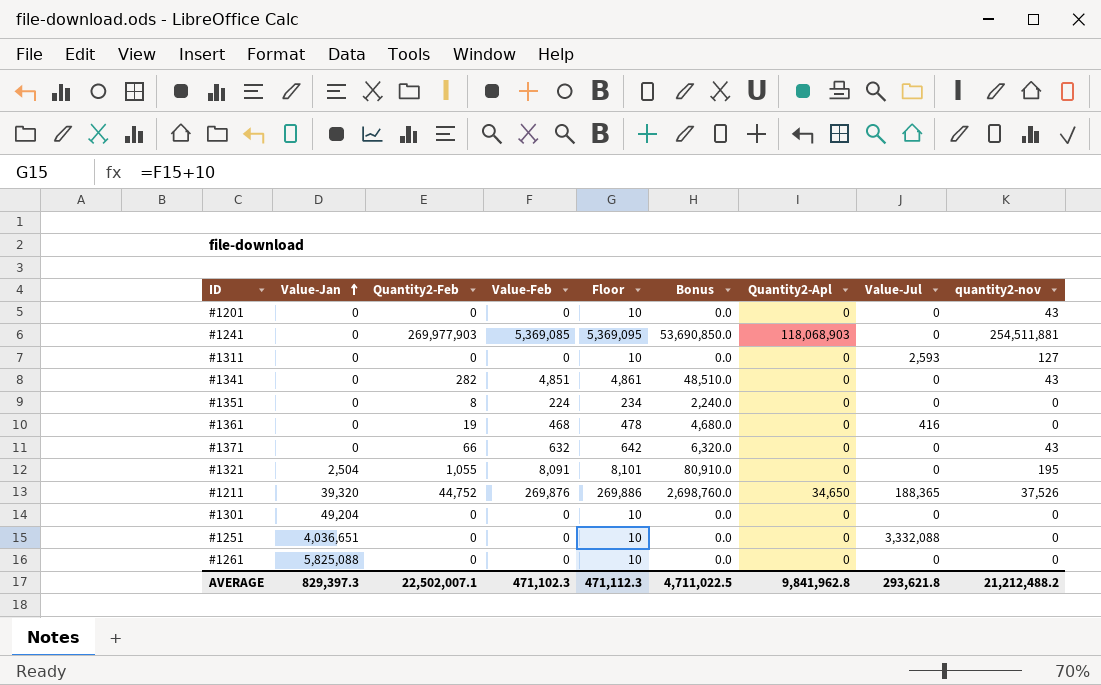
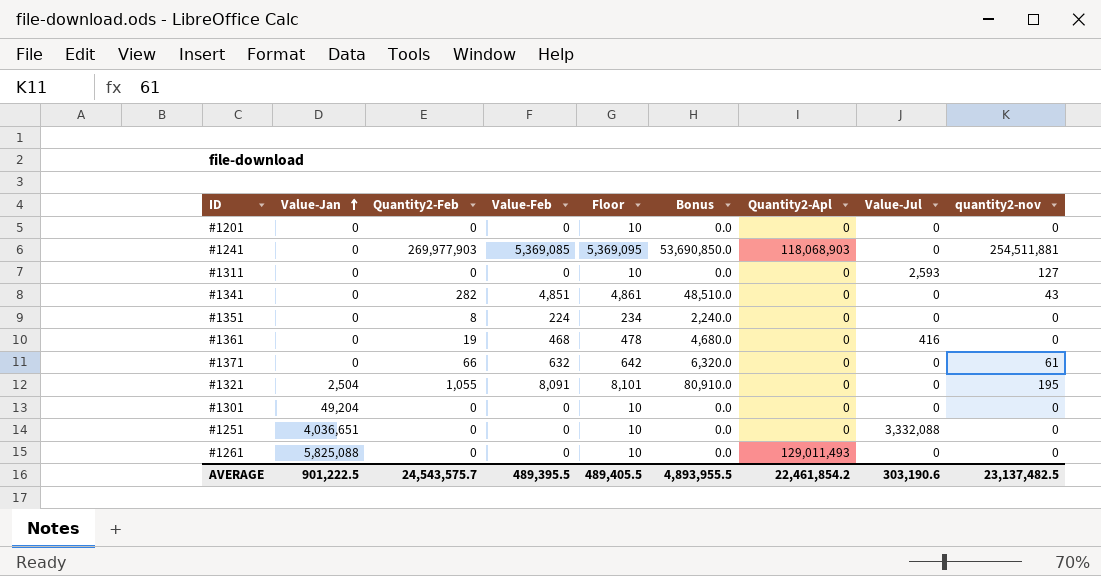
row #1211: 39,320 | 44,752 | 269,876 | 269,886 | 2,698,760.0 | 34,650 | 188,365 | 37,526 -> none
#1201 | quantity2-nov: 43 -> 0
#1371 | quantity2-nov: 43 -> 61
#1261 | Quantity2-Apl: 0 -> 129,011,493
AVERAGE | Value-Jan: 829,397.3 -> 901,222.5
AVERAGE | Quantity2-Feb: 22,502,007.1 -> 24,543,575.7
AVERAGE | Value-Feb: 471,102.3 -> 489,395.5
AVERAGE | Floor: 471,112.3 -> 489,405.5
AVERAGE | Bonus: 4,711,022.5 -> 4,893,955.5
AVERAGE | Quantity2-Apl: 9,841,962.8 -> 22,461,854.2
AVERAGE | Value-Jul: 293,621.8 -> 303,190.6
AVERAGE | quantity2-nov: 21,212,488.2 -> 23,137,482.5

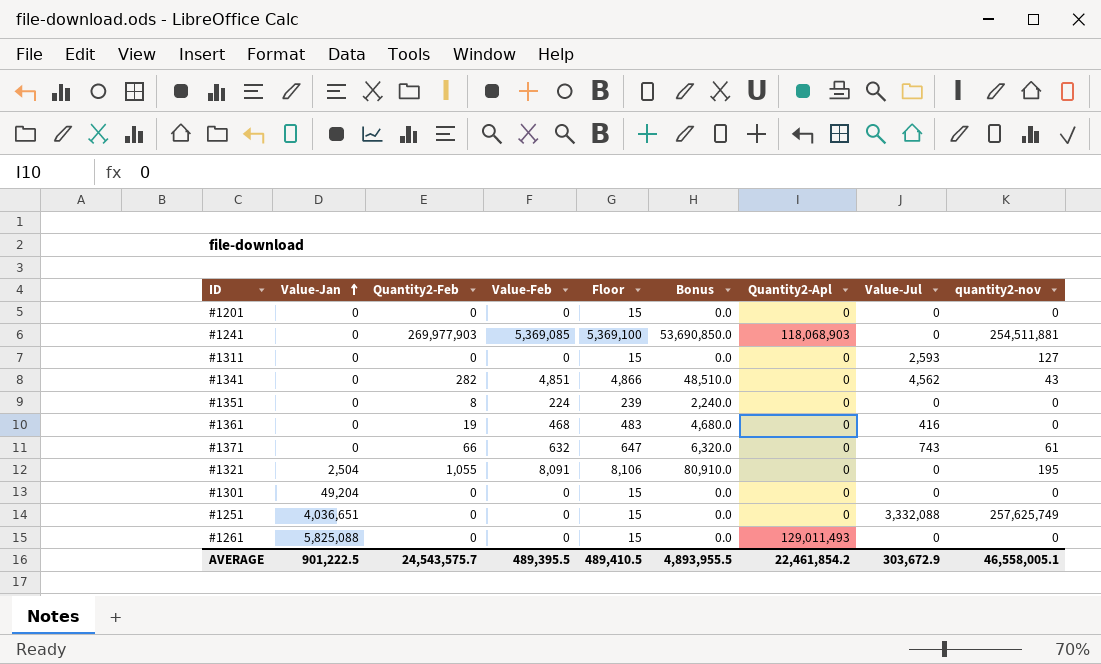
column Floor | formula: [Value-Feb] + 10 -> [Value-Feb] + 15
#1341 | Value-Jul: 0 -> 4,562
#1371 | Value-Jul: 0 -> 743
#1251 | quantity2-nov: 0 -> 257,625,749
AVERAGE | Floor: 489,405.5 -> 489,410.5
AVERAGE | Value-Jul: 303,190.6 -> 303,672.9
AVERAGE | quantity2-nov: 23,137,482.5 -> 46,558,005.1

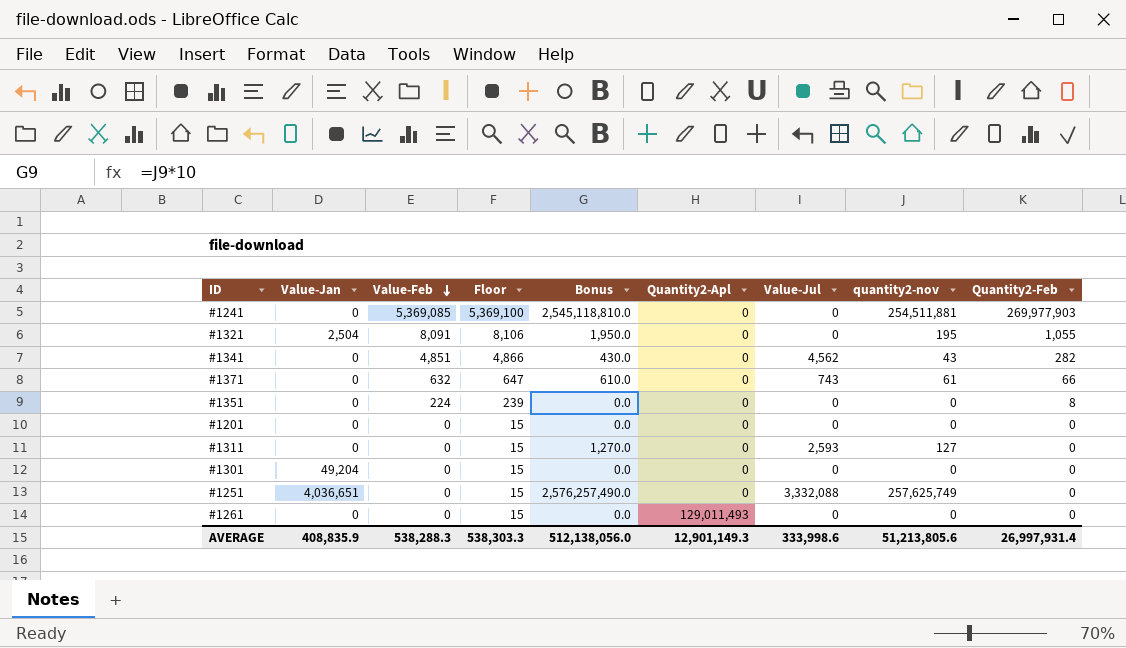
row order: Value-Jan ascending -> Value-Feb descending
column Bonus | formula: [Value-Feb] * 10 -> [quantity2-nov] * 10
column Quantity2-Feb | position: 3 -> 9
row #1361: 0 | 19 | 468 | 483 | 4,680.0 | 0 | 416 | 0 -> none
#1241 | Quantity2-Apl: 118,068,903 -> 0
#1261 | Value-Jan: 5,825,088 -> 0
AVERAGE | Value-Jan: 901,222.5 -> 408,835.9
AVERAGE | Value-Feb: 489,395.5 -> 538,288.3
AVERAGE | Floor: 489,410.5 -> 538,303.3
AVERAGE | Bonus: 4,893,955.5 -> 512,138,056.0
AVERAGE | Quantity2-Apl: 22,461,854.2 -> 12,901,149.3
AVERAGE | Value-Jul: 303,672.9 -> 333,998.6
AVERAGE | quantity2-nov: 46,558,005.1 -> 51,213,805.6
AVERAGE | Quantity2-Feb: 24,543,575.7 -> 26,997,931.4

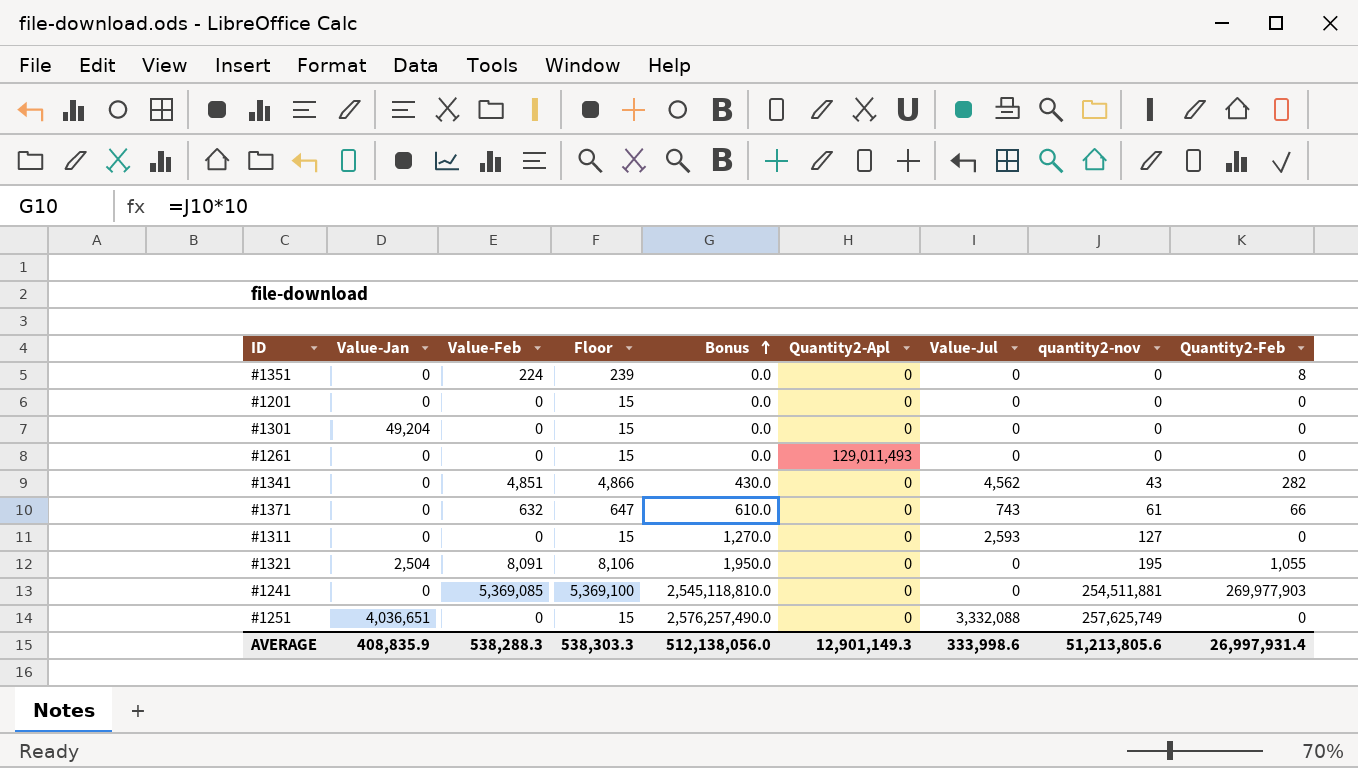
row order: Value-Feb descending -> Bonus ascending

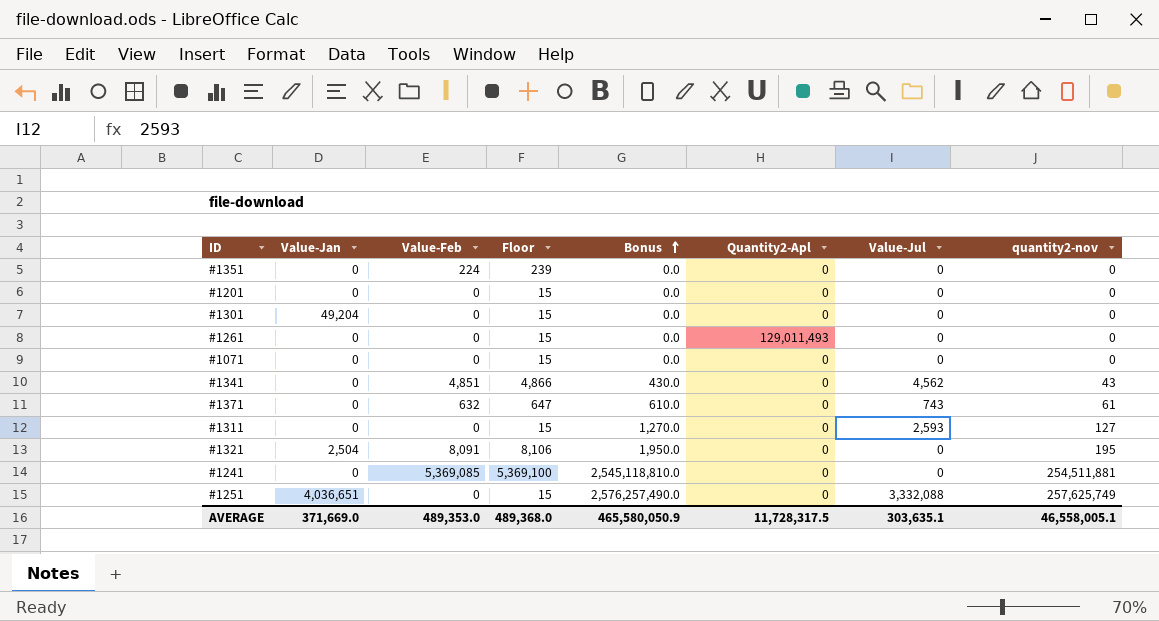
column Quantity2-Feb | position: 9 -> none
row #1071: none -> 0 | 0 | 15 | 0.0 | 0 | 0 | 0
AVERAGE | Value-Jan: 408,835.9 -> 371,669.0
AVERAGE | Value-Feb: 538,288.3 -> 489,353.0
AVERAGE | Floor: 538,303.3 -> 489,368.0
AVERAGE | Bonus: 512,138,056.0 -> 465,580,050.9
AVERAGE | Quantity2-Apl: 12,901,149.3 -> 11,728,317.5
AVERAGE | Value-Jul: 333,998.6 -> 303,635.1
AVERAGE | quantity2-nov: 51,213,805.6 -> 46,558,005.1

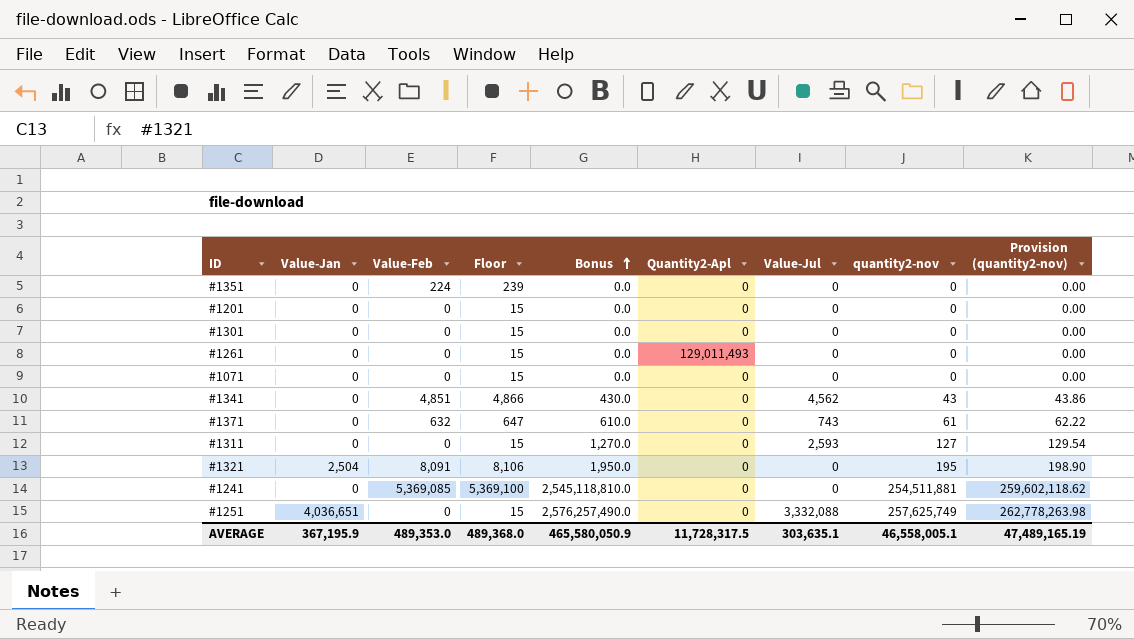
column Provision (quantity2-nov) | formula: none -> [quantity2-nov] * 1.02
#1301 | Value-Jan: 49,204 -> 0
AVERAGE | Value-Jan: 371,669.0 -> 367,195.9

